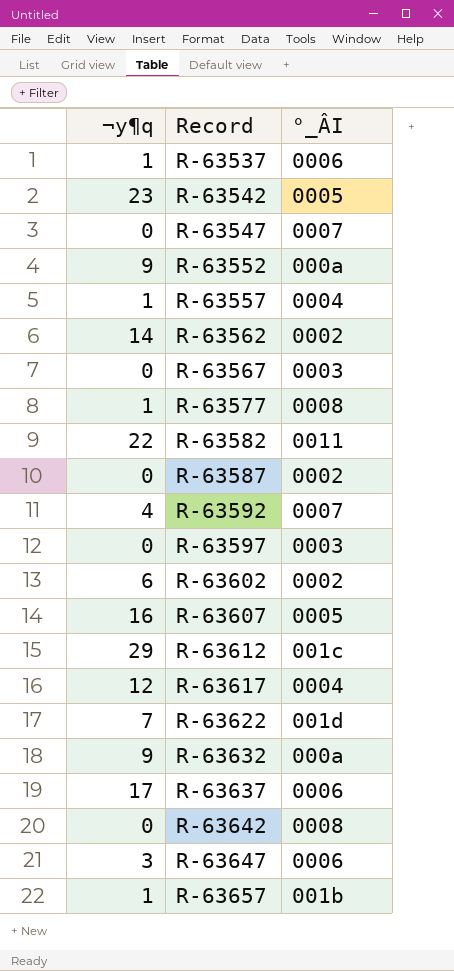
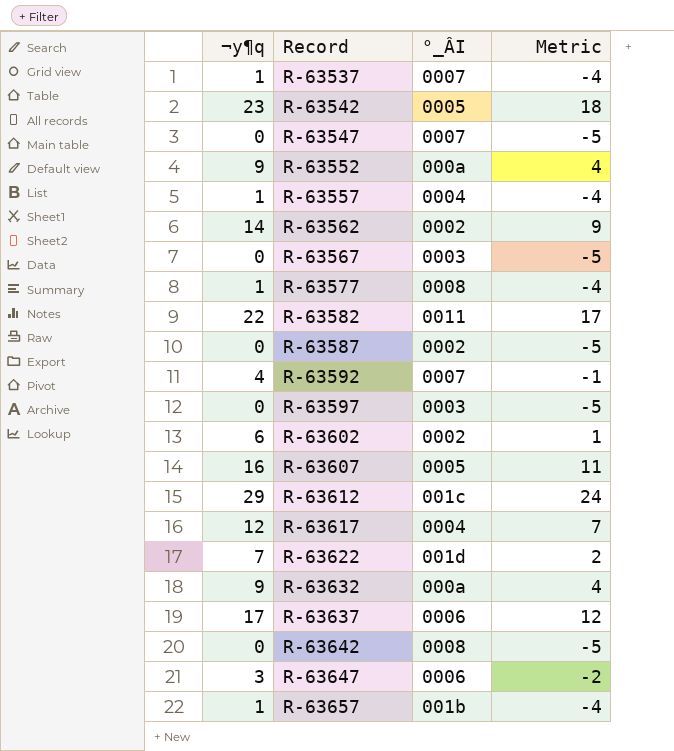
column Metric | formula: none -> [¬y¶q] - 5
R-63537 | °_ÂI: 0006 -> 0007

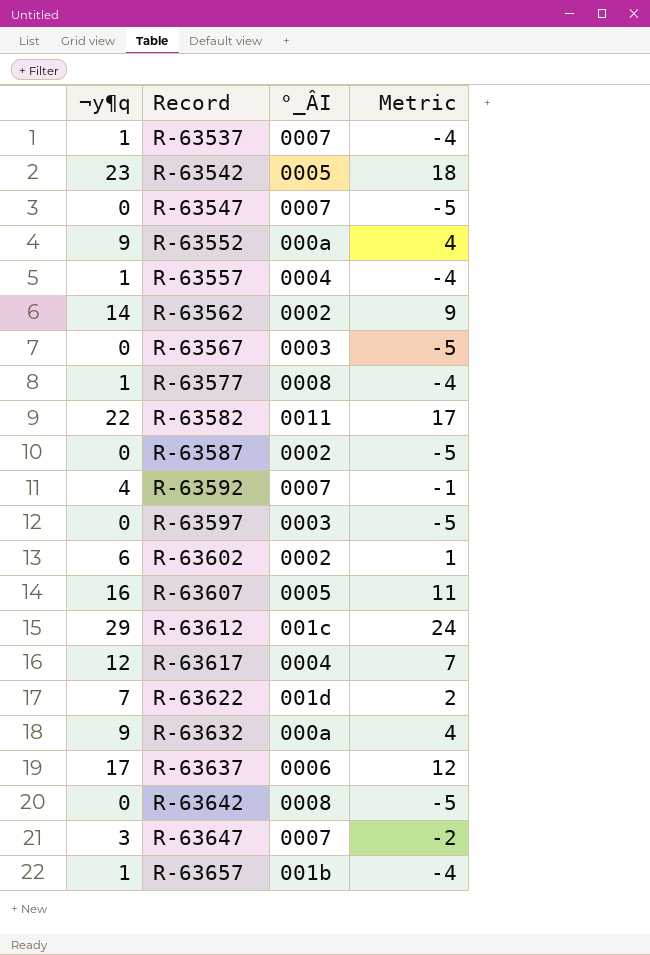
R-63647 | °_ÂI: 0006 -> 0007

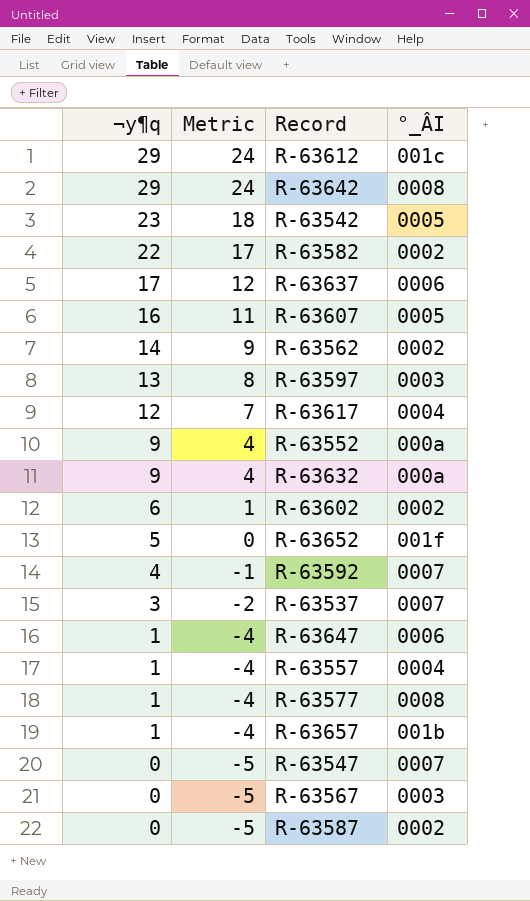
row order: Record ascending -> ¬y¶q descending
column Metric | position: 4 -> 2
row R-63622: 7 | 001d | 2 -> none
R-63642 | ¬y¶q: 0 -> 29
R-63642 | Metric: -5 -> 24
R-63582 | °_ÂI: 0011 -> 0002
R-63597 | ¬y¶q: 0 -> 13
R-63597 | Metric: -5 -> 8
row R-63652: none -> 5 | 0 | 001f
R-63537 | ¬y¶q: 1 -> 3
R-63537 | Metric: -4 -> -2
R-63647 | ¬y¶q: 3 -> 1
R-63647 | Metric: -2 -> -4
R-63647 | °_ÂI: 0007 -> 0006

